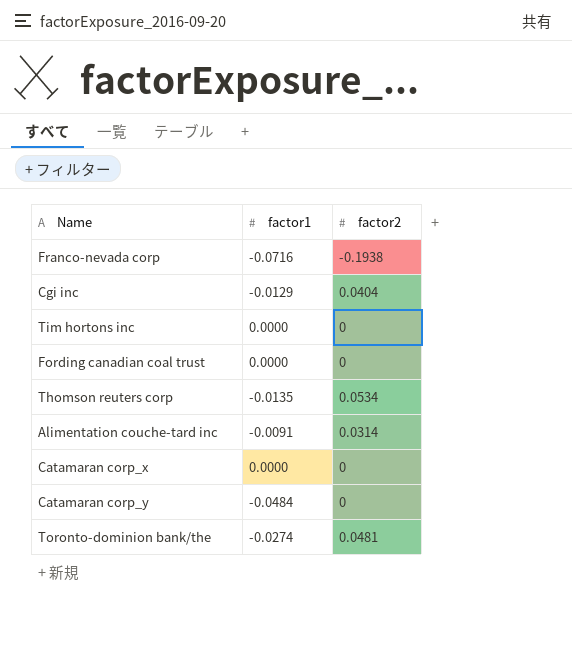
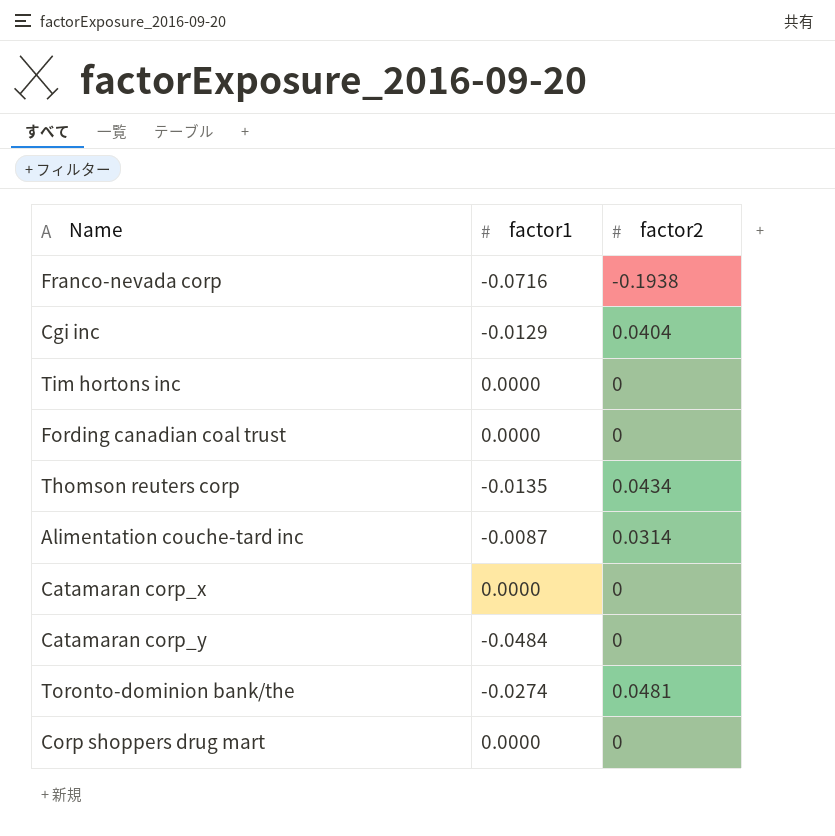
Thomson reuters corp | factor2: 0.0534 -> 0.0434
Alimentation couche-tard inc | factor1: -0.0091 -> -0.0087
row Corp shoppers drug mart: none -> 0.0000 | 0

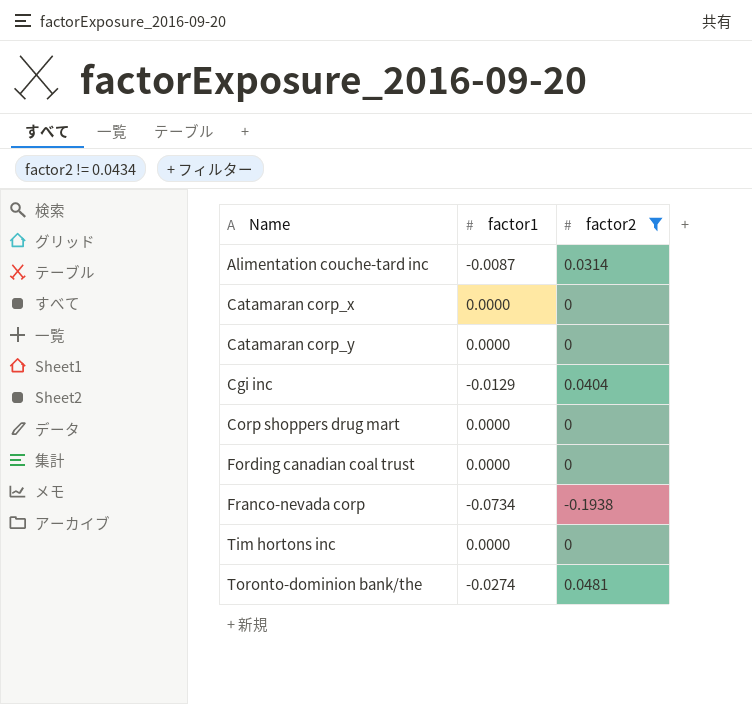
filter: none -> factor2 != 0.0434
row order: none -> Name ascending
Catamaran corp_y | factor1: -0.0484 -> 0.0000
Franco-nevada corp | factor1: -0.0716 -> -0.0734

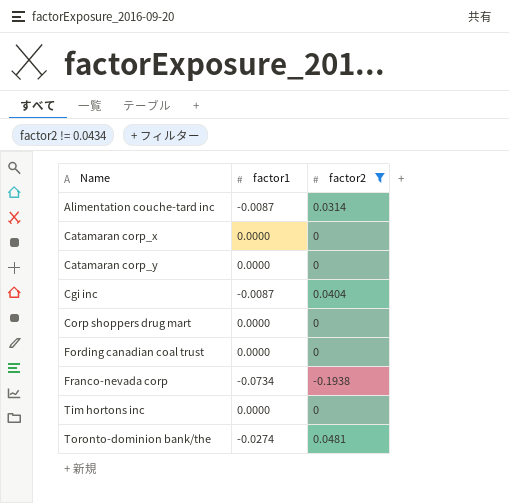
Cgi inc | factor1: -0.0129 -> -0.0087

